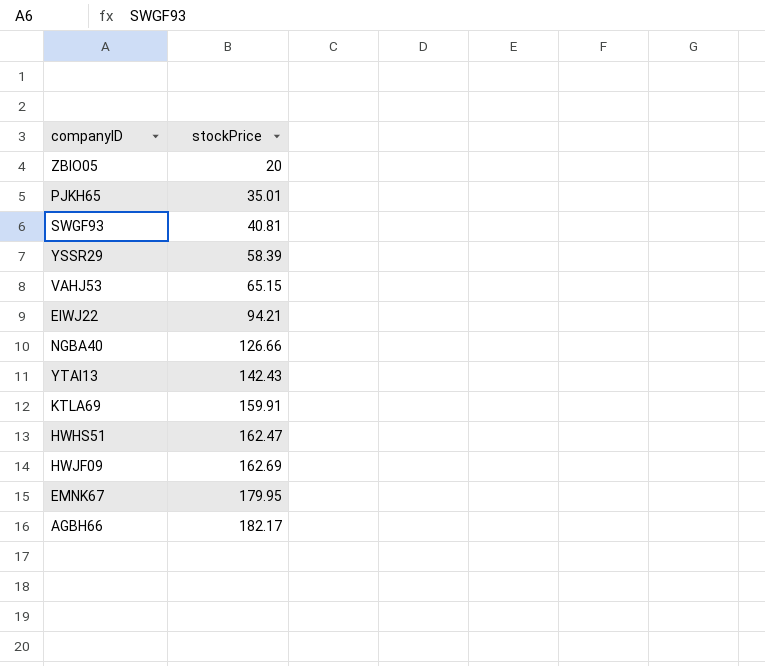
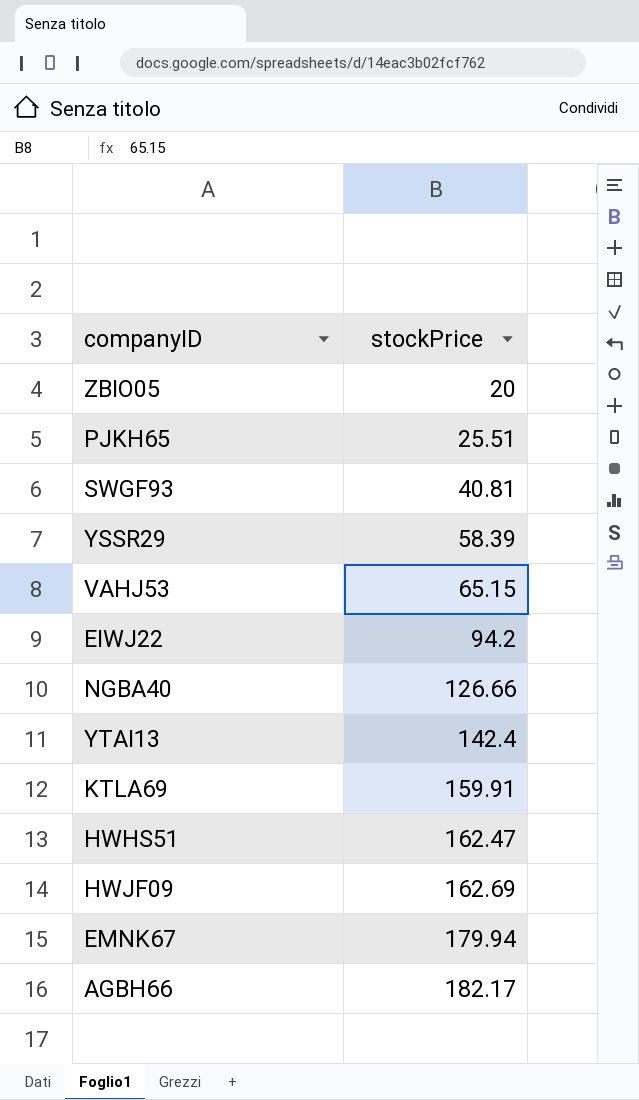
PJKH65 | stockPrice: 35.01 -> 25.51
EIWJ22 | stockPrice: 94.21 -> 94.2
YTAI13 | stockPrice: 142.43 -> 142.4
EMNK67 | stockPrice: 179.95 -> 179.94

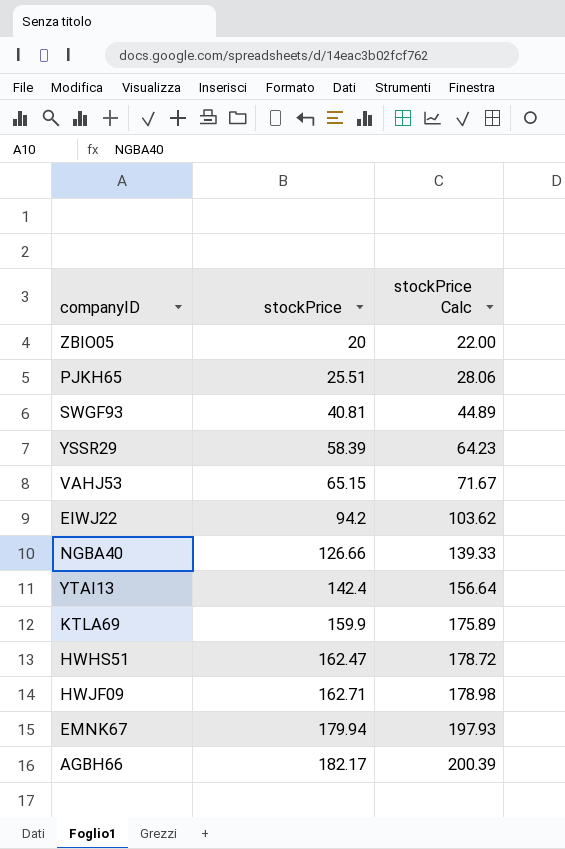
column stockPrice Calc | formula: none -> [stockPrice] * 1.1
KTLA69 | stockPrice: 159.91 -> 159.9
HWJF09 | stockPrice: 162.69 -> 162.71

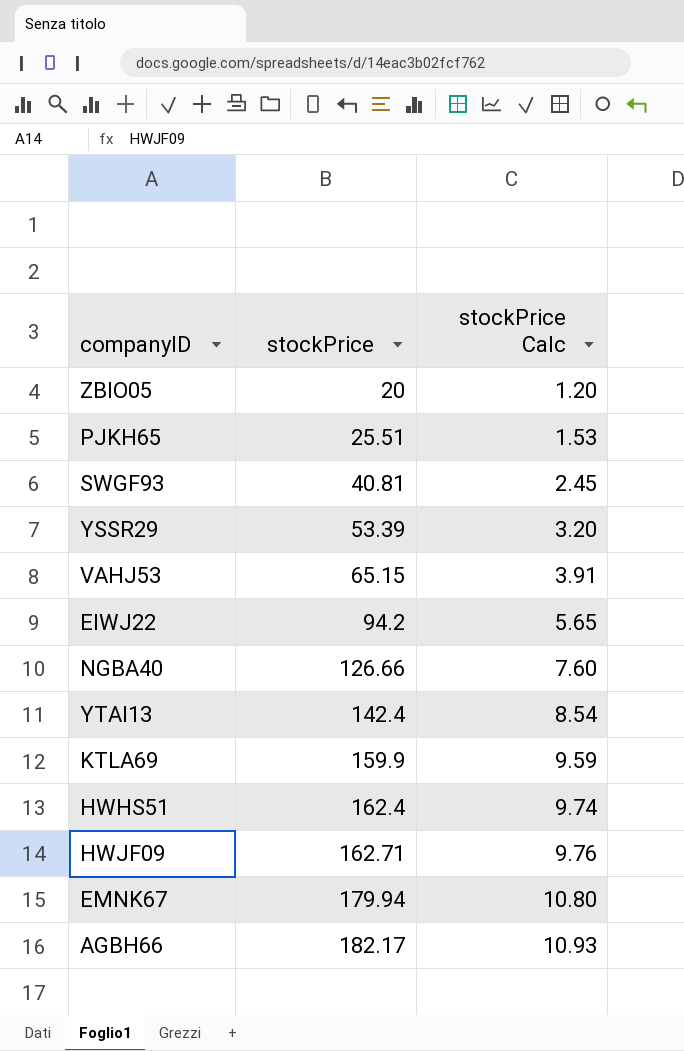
column stockPrice Calc | formula: [stockPrice] * 1.1 -> [stockPrice] * 0.06
YSSR29 | stockPrice: 58.39 -> 53.39
HWHS51 | stockPrice: 162.47 -> 162.4

